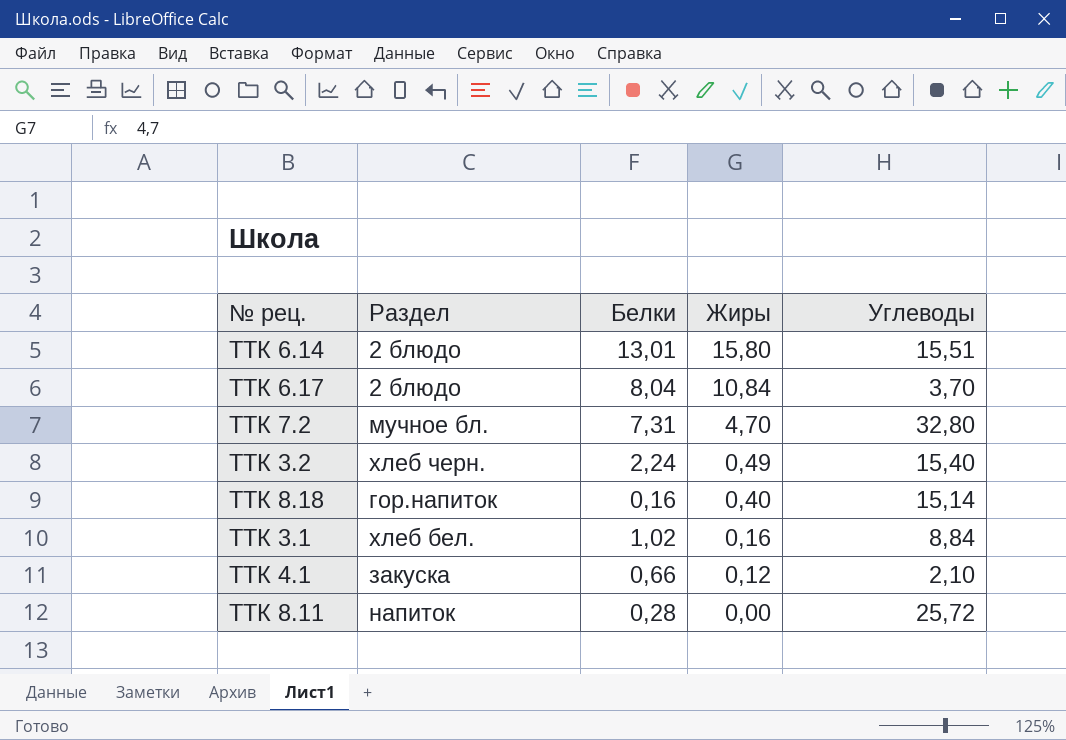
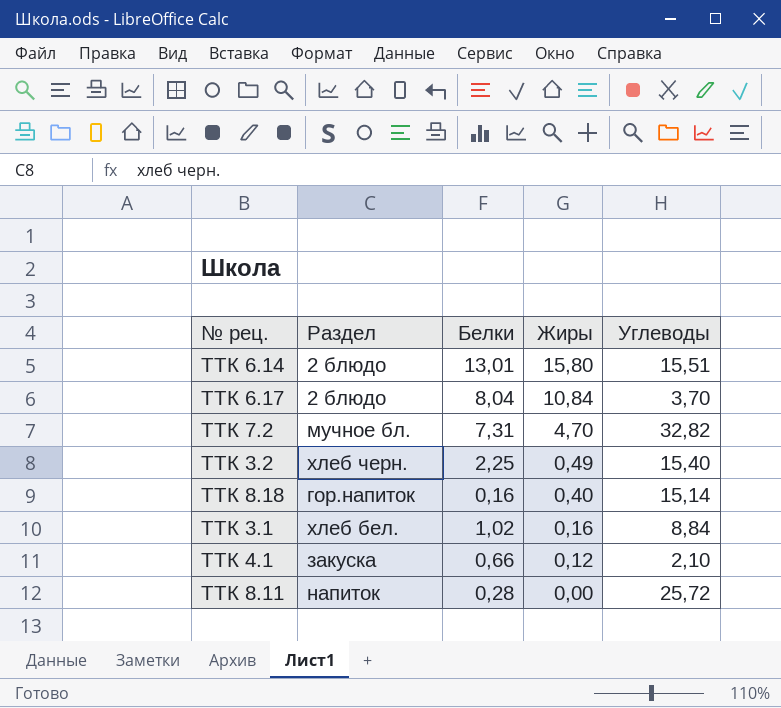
ТТК 7.2 | Углеводы: 32,80 -> 32,82
ТТК 3.2 | Белки: 2,24 -> 2,25

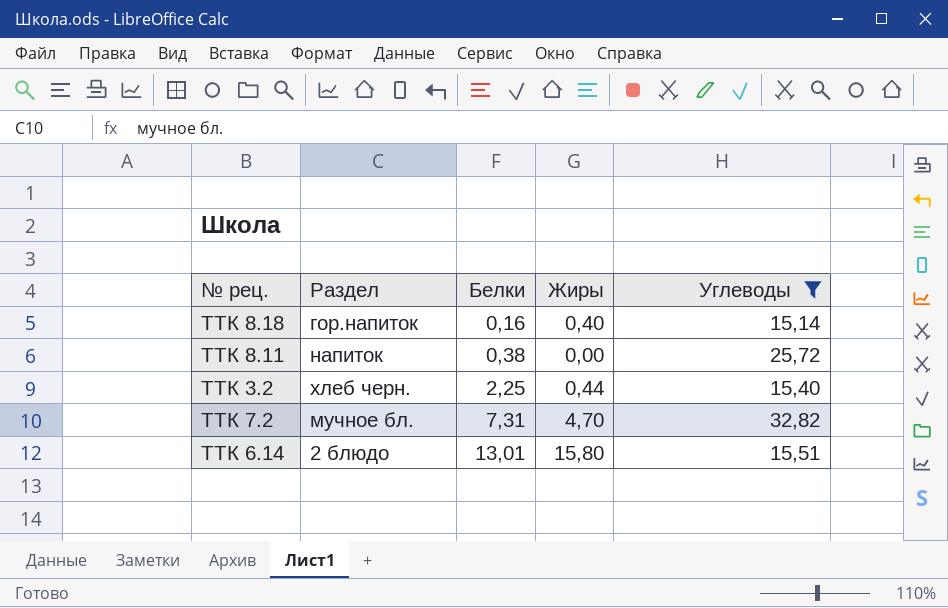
filter: none -> Углеводы >= 15,14
row order: Жиры descending -> Белки ascending
ТТК 8.11 | Белки: 0,28 -> 0,38
ТТК 3.2 | Жиры: 0,49 -> 0,44

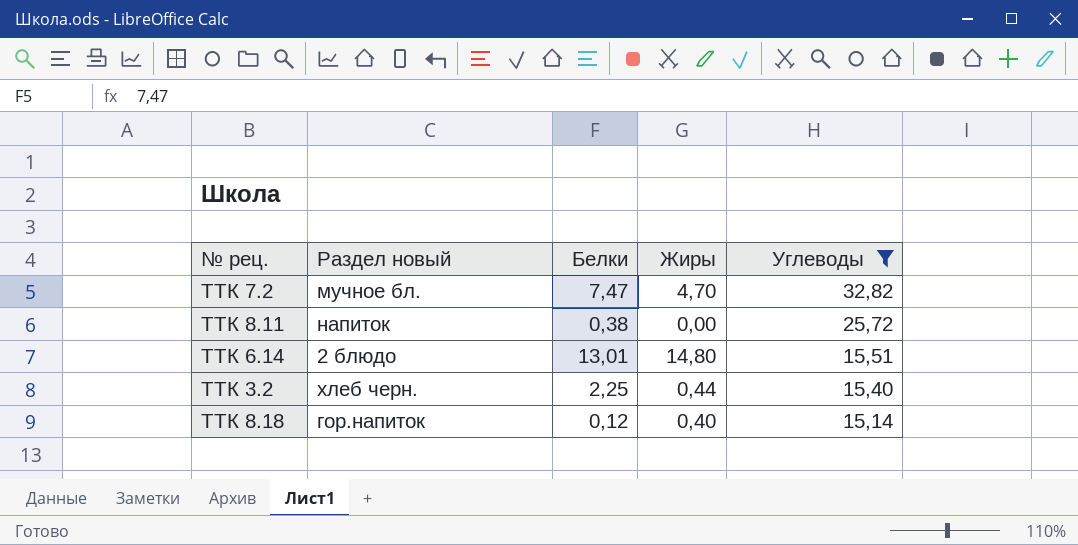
row order: Белки ascending -> Углеводы descending
column name: Раздел -> Раздел новый
ТТК 7.2 | Белки: 7,31 -> 7,47
ТТК 6.14 | Жиры: 15,80 -> 14,80
ТТК 8.18 | Белки: 0,16 -> 0,12

